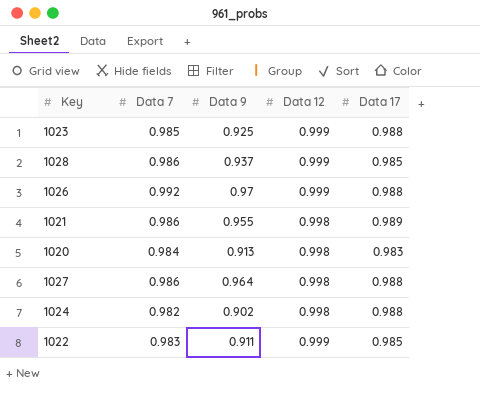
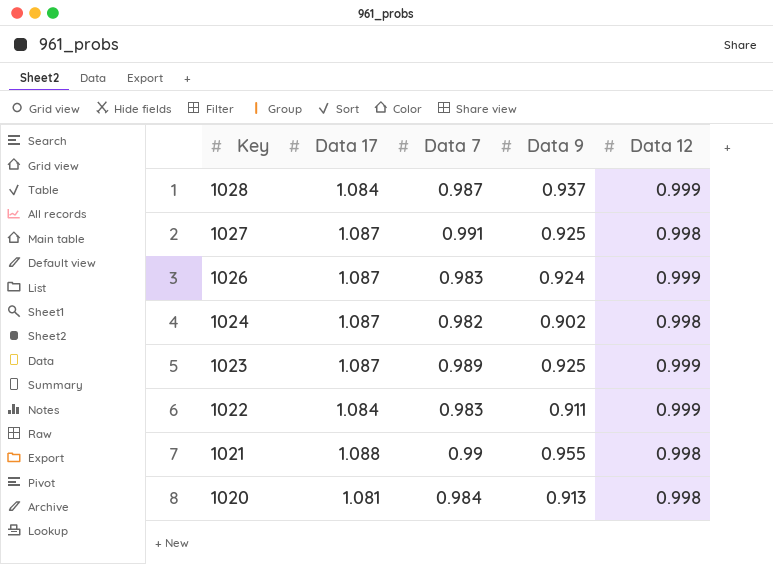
row order: none -> Key descending
column Data 17 | position: 5 -> 2
1028 | Data 17: 0.985 -> 1.084
1028 | Data 7: 0.986 -> 0.987
1027 | Data 17: 0.988 -> 1.087
1027 | Data 7: 0.986 -> 0.991
1027 | Data 9: 0.964 -> 0.925
1026 | Data 17: 0.988 -> 1.087
1026 | Data 7: 0.992 -> 0.983
1026 | Data 9: 0.97 -> 0.924
1024 | Data 17: 0.988 -> 1.087
1023 | Data 17: 0.988 -> 1.087
1023 | Data 7: 0.985 -> 0.989
1022 | Data 17: 0.985 -> 1.084
1021 | Data 17: 0.989 -> 1.088
1021 | Data 7: 0.986 -> 0.99
1020 | Data 17: 0.983 -> 1.081

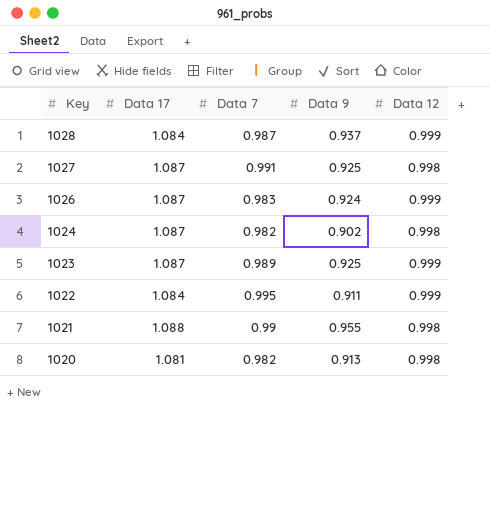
1022 | Data 7: 0.983 -> 0.995
1020 | Data 7: 0.984 -> 0.982

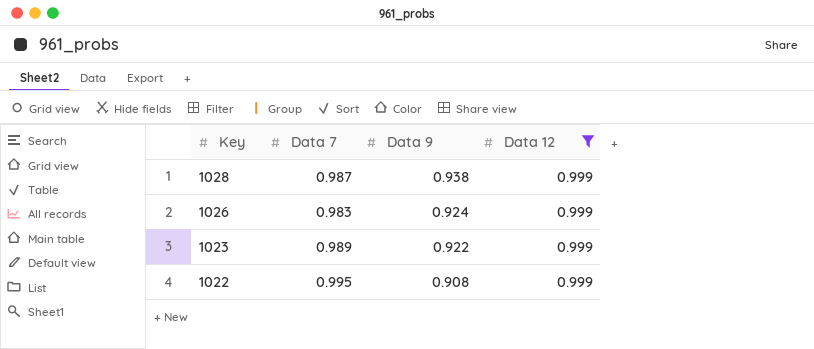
filter: none -> Data 12 = 0.999
column Data 17 | position: 2 -> none
1028 | Data 9: 0.937 -> 0.938
1023 | Data 9: 0.925 -> 0.922
1022 | Data 9: 0.911 -> 0.908

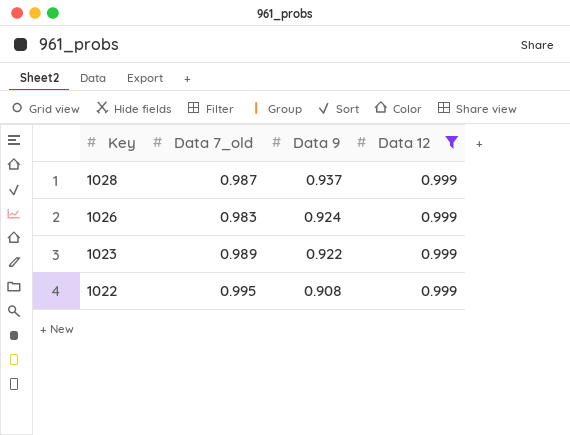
column name: Data 7 -> Data 7_old
1028 | Data 9: 0.938 -> 0.937

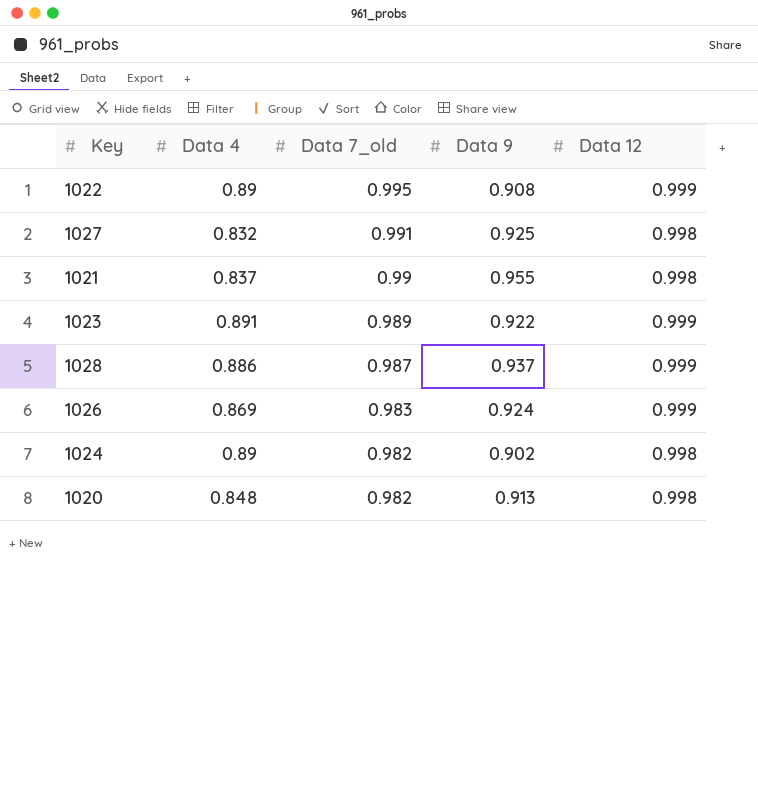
filter: Data 12 = 0.999 -> none
row order: Key descending -> Data 7_old descending
column Data 4 | position: none -> 2

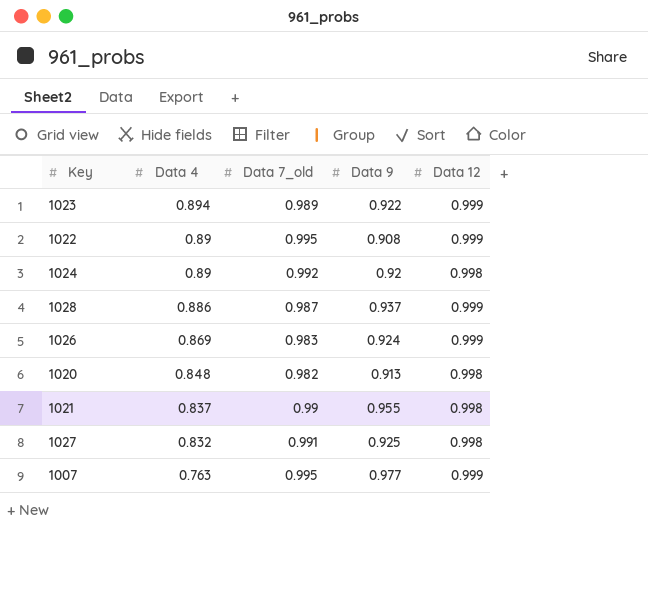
row order: Data 7_old descending -> Data 4 descending
1023 | Data 4: 0.891 -> 0.894
1024 | Data 7_old: 0.982 -> 0.992
1024 | Data 9: 0.902 -> 0.92
row 1007: none -> 0.763 | 0.995 | 0.977 | 0.999

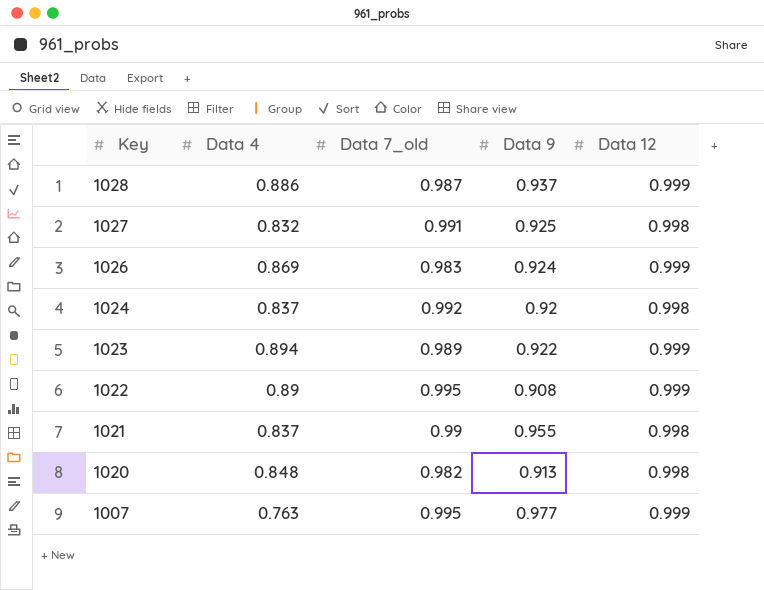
row order: Data 4 descending -> Key descending
1024 | Data 4: 0.89 -> 0.837

